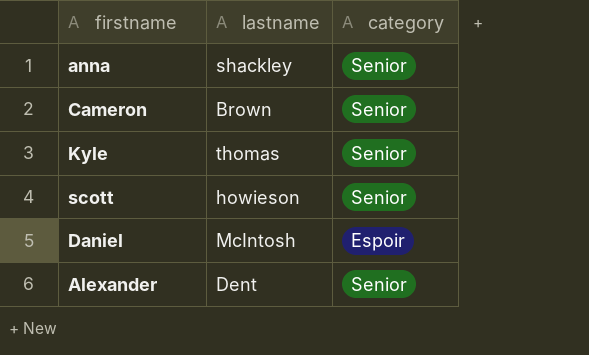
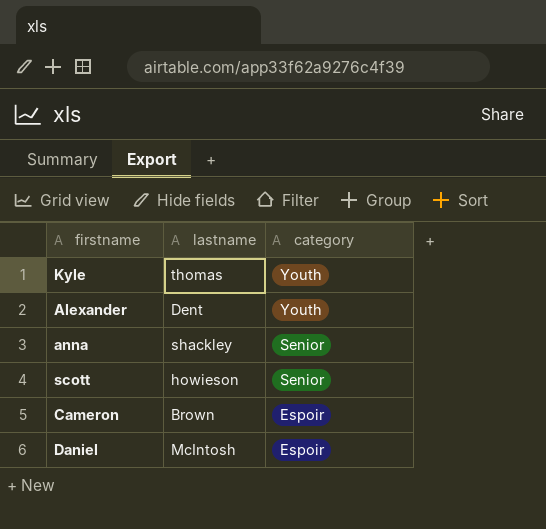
row order: none -> category descending
Kyle | category: Senior -> Youth
Alexander | category: Senior -> Youth
Cameron | category: Senior -> Espoir

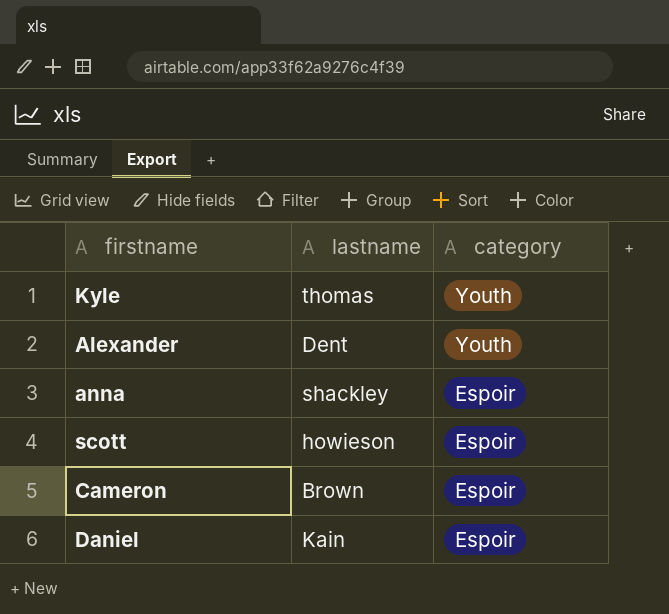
anna | category: Senior -> Espoir
scott | category: Senior -> Espoir
Daniel | lastname: McIntosh -> Kain

